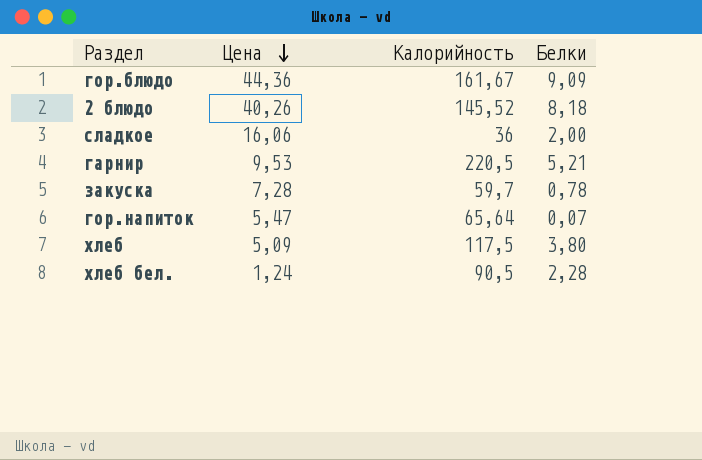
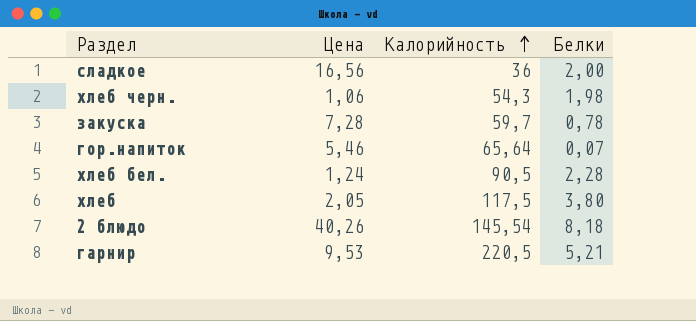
row order: Цена descending -> Калорийность ascending
row гор.блюдо: 44,36 | 161,67 | 9,09 -> none
сладкое | Цена: 16,06 -> 16,56
row хлеб черн.: none -> 1,06 | 54,3 | 1,98
гор.напиток | Цена: 5,47 -> 5,46
хлеб | Цена: 5,09 -> 2,05
2 блюдо | Калорийность: 145,52 -> 145,54

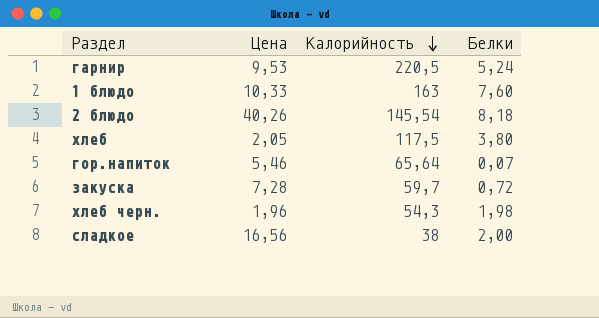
row order: Калорийность ascending -> Калорийность descending
row хлеб бел.: 1,24 | 90,5 | 2,28 -> none
гарнир | Белки: 5,21 -> 5,24
row 1 блюдо: none -> 10,33 | 163 | 7,60
закуска | Белки: 0,78 -> 0,72
хлеб черн. | Цена: 1,06 -> 1,96
сладкое | Калорийность: 36 -> 38

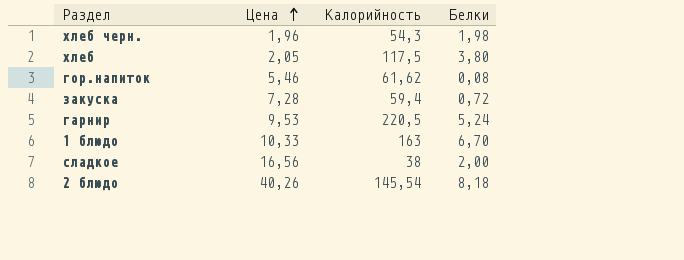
row order: Калорийность descending -> Цена ascending
гор.напиток | Калорийность: 65,64 -> 61,62
гор.напиток | Белки: 0,07 -> 0,08
закуска | Калорийность: 59,7 -> 59,4
1 блюдо | Белки: 7,60 -> 6,70

